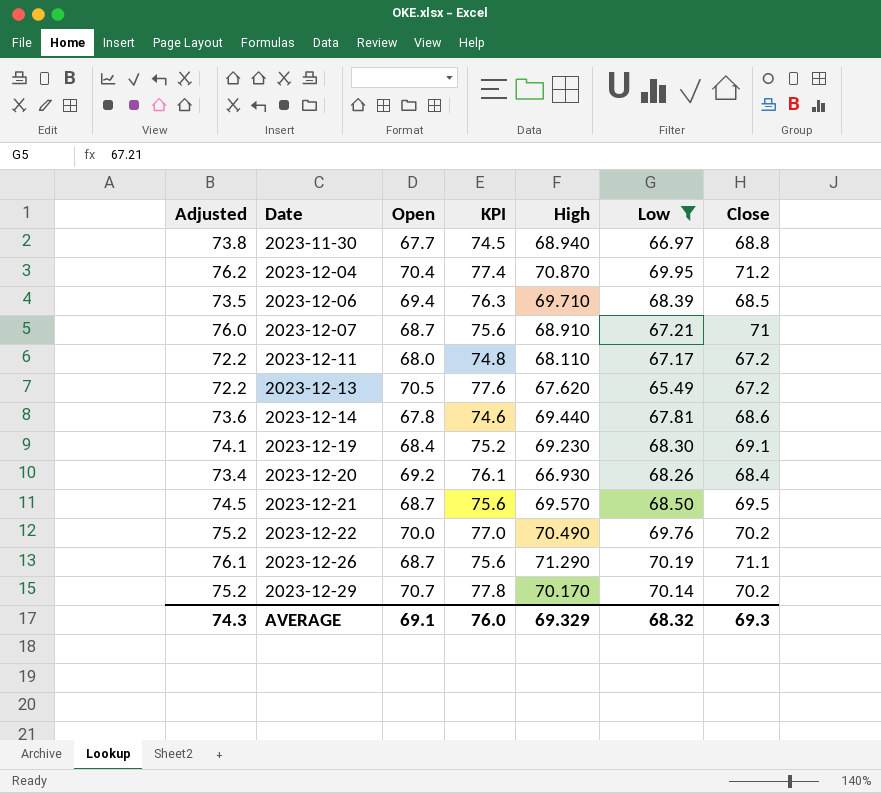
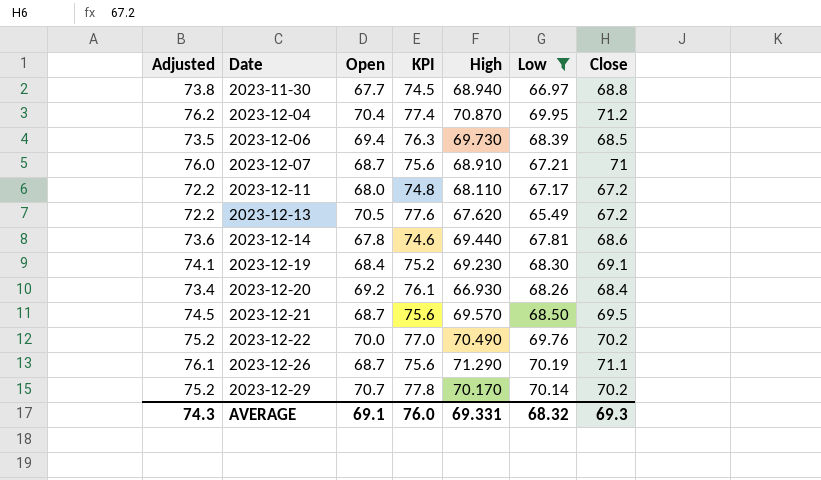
2023-12-06 | High: 69.710 -> 69.730
AVERAGE | High: 69.329 -> 69.331

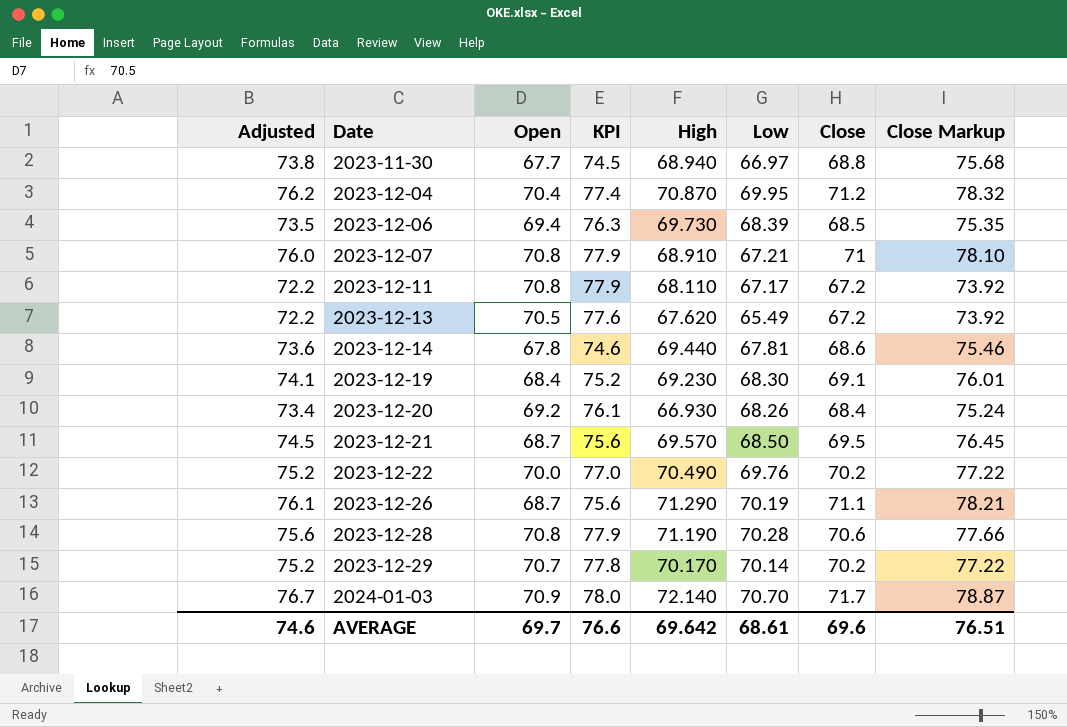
filter: Low <= 70.19 -> none
column Close Markup | formula: none -> [Close] * 1.1
2023-12-07 | Open: 68.7 -> 70.8
2023-12-07 | KPI: 75.6 -> 77.9
2023-12-11 | Open: 68.0 -> 70.8
2023-12-11 | KPI: 74.8 -> 77.9
AVERAGE | Adjusted: 74.3 -> 74.6
AVERAGE | Open: 69.1 -> 69.7
AVERAGE | KPI: 76.0 -> 76.6
AVERAGE | High: 69.331 -> 69.642
AVERAGE | Low: 68.32 -> 68.61
AVERAGE | Close: 69.3 -> 69.6

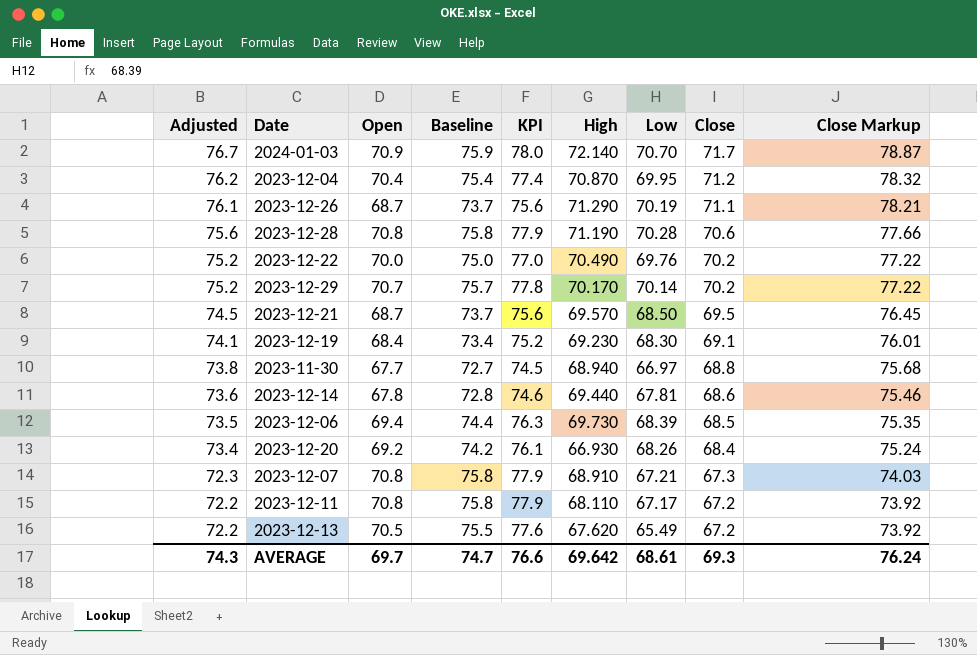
row order: Date ascending -> Adjusted descending
column Baseline | formula: none -> [Open] + 5
2023-12-07 | Adjusted: 76.0 -> 72.3
2023-12-07 | Close: 71 -> 67.3
2023-12-07 | Close Markup: 78.10 -> 74.03
AVERAGE | Adjusted: 74.6 -> 74.3
AVERAGE | Close: 69.6 -> 69.3
AVERAGE | Close Markup: 76.51 -> 76.24

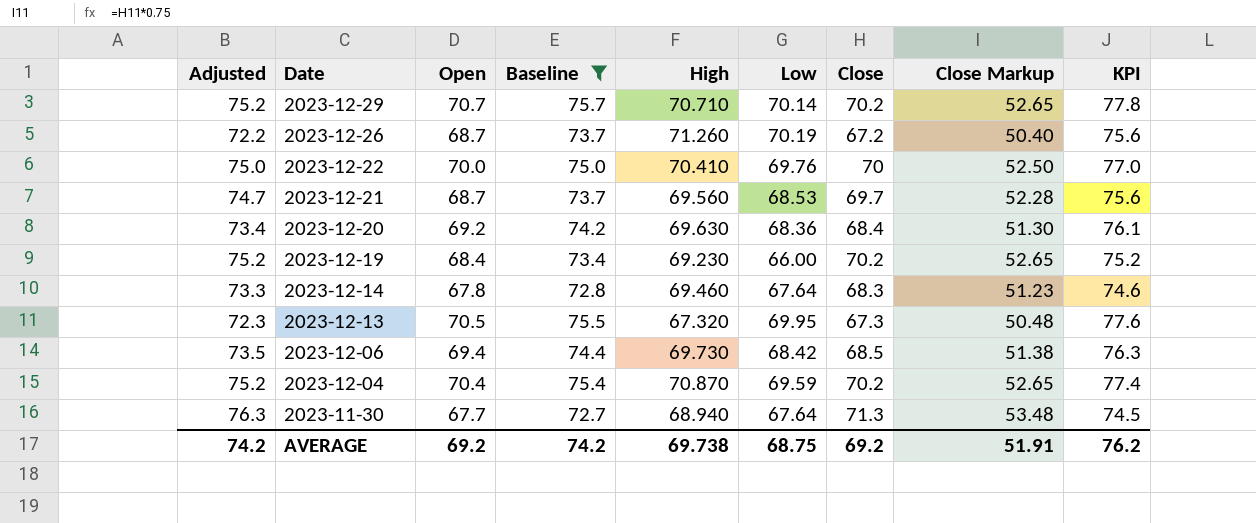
filter: none -> Baseline <= 75.7
row order: Adjusted descending -> Date descending
column Close Markup | formula: [Close] * 1.1 -> [Close] * 0.75
column KPI | position: 5 -> 9
2023-12-29 | High: 70.170 -> 70.710
2023-12-26 | Adjusted: 76.1 -> 72.2
2023-12-26 | High: 71.290 -> 71.260
2023-12-26 | Close: 71.1 -> 67.2
2023-12-22 | Adjusted: 75.2 -> 75.0
2023-12-22 | High: 70.490 -> 70.410
2023-12-22 | Close: 70.2 -> 70
2023-12-21 | Adjusted: 74.5 -> 74.7
2023-12-21 | High: 69.570 -> 69.560
2023-12-21 | Low: 68.50 -> 68.53
2023-12-21 | Close: 69.5 -> 69.7
2023-12-20 | High: 66.930 -> 69.630
2023-12-20 | Low: 68.26 -> 68.36
2023-12-19 | Adjusted: 74.1 -> 75.2
2023-12-19 | Low: 68.30 -> 66.00
2023-12-19 | Close: 69.1 -> 70.2
2023-12-14 | Adjusted: 73.6 -> 73.3
2023-12-14 | High: 69.440 -> 69.460
2023-12-14 | Low: 67.81 -> 67.64
2023-12-14 | Close: 68.6 -> 68.3
2023-12-13 | Adjusted: 72.2 -> 72.3
2023-12-13 | High: 67.620 -> 67.320
2023-12-13 | Low: 65.49 -> 69.95
2023-12-13 | Close: 67.2 -> 67.3
2023-12-06 | Low: 68.39 -> 68.42
2023-12-04 | Adjusted: 76.2 -> 75.2
2023-12-04 | Low: 69.95 -> 69.59
2023-12-04 | Close: 71.2 -> 70.2
2023-11-30 | Adjusted: 73.8 -> 76.3
2023-11-30 | Low: 66.97 -> 67.64
2023-11-30 | Close: 68.8 -> 71.3
AVERAGE | Adjusted: 74.3 -> 74.2
AVERAGE | Open: 69.7 -> 69.2
AVERAGE | Baseline: 74.7 -> 74.2
AVERAGE | High: 69.642 -> 69.738
AVERAGE | Low: 68.61 -> 68.75
AVERAGE | Close: 69.3 -> 69.2
AVERAGE | Close Markup: 76.24 -> 51.91
AVERAGE | KPI: 76.6 -> 76.2

